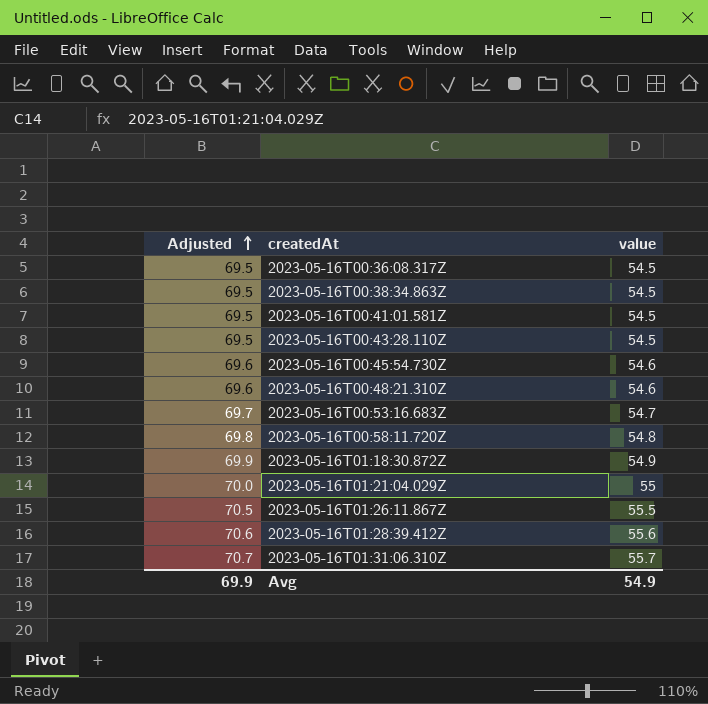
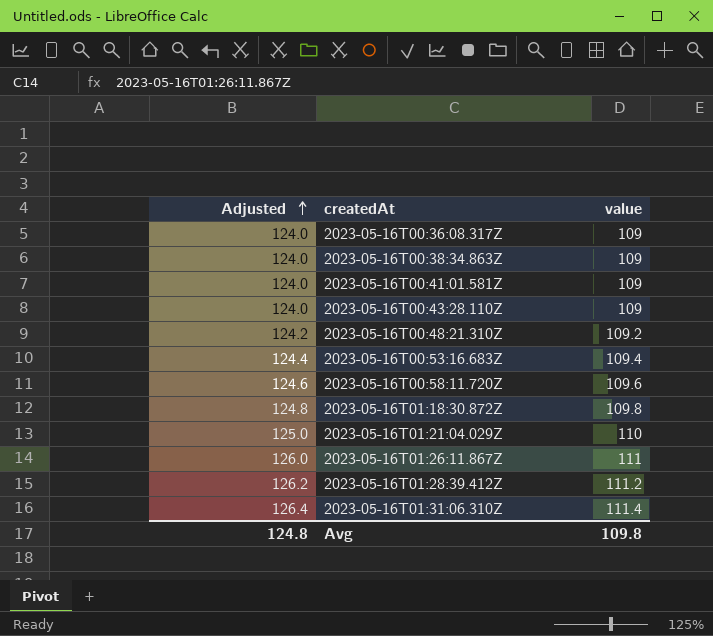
row 2023-05-16T00:45:54.730Z: 69.6 | 54.6 -> none
2023-05-16T00:36:08.317Z | Adjusted: 69.5 -> 124.0
2023-05-16T00:36:08.317Z | value: 54.5 -> 109
2023-05-16T00:38:34.863Z | Adjusted: 69.5 -> 124.0
2023-05-16T00:38:34.863Z | value: 54.5 -> 109
2023-05-16T00:41:01.581Z | Adjusted: 69.5 -> 124.0
2023-05-16T00:41:01.581Z | value: 54.5 -> 109
2023-05-16T00:43:28.110Z | Adjusted: 69.5 -> 124.0
2023-05-16T00:43:28.110Z | value: 54.5 -> 109
2023-05-16T00:48:21.310Z | Adjusted: 69.6 -> 124.2
2023-05-16T00:48:21.310Z | value: 54.6 -> 109.2
2023-05-16T00:53:16.683Z | Adjusted: 69.7 -> 124.4
2023-05-16T00:53:16.683Z | value: 54.7 -> 109.4
2023-05-16T00:58:11.720Z | Adjusted: 69.8 -> 124.6
2023-05-16T00:58:11.720Z | value: 54.8 -> 109.6
2023-05-16T01:18:30.872Z | Adjusted: 69.9 -> 124.8
2023-05-16T01:18:30.872Z | value: 54.9 -> 109.8
2023-05-16T01:21:04.029Z | Adjusted: 70.0 -> 125.0
2023-05-16T01:21:04.029Z | value: 55 -> 110
2023-05-16T01:26:11.867Z | Adjusted: 70.5 -> 126.0
2023-05-16T01:26:11.867Z | value: 55.5 -> 111
2023-05-16T01:28:39.412Z | Adjusted: 70.6 -> 126.2
2023-05-16T01:28:39.412Z | value: 55.6 -> 111.2
2023-05-16T01:31:06.310Z | Adjusted: 70.7 -> 126.4
2023-05-16T01:31:06.310Z | value: 55.7 -> 111.4
Avg | Adjusted: 69.9 -> 124.8
Avg | value: 54.9 -> 109.8

